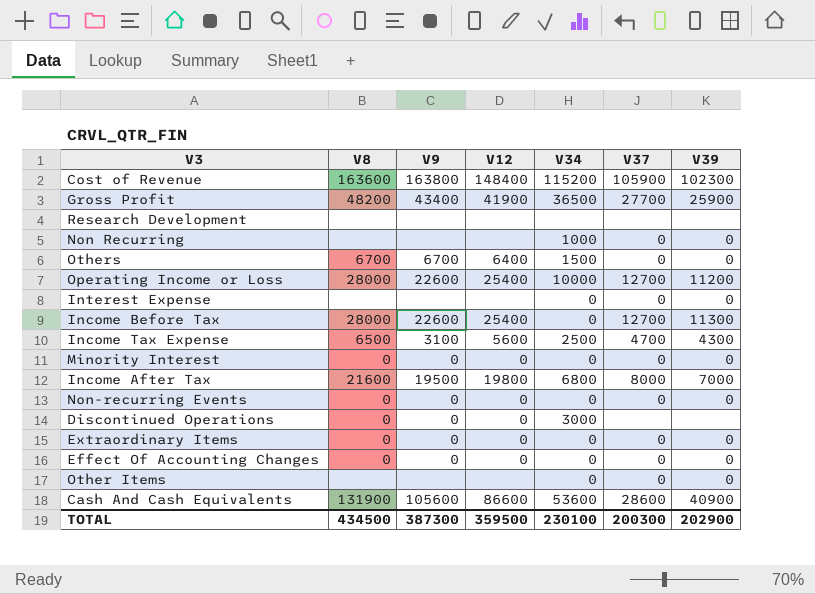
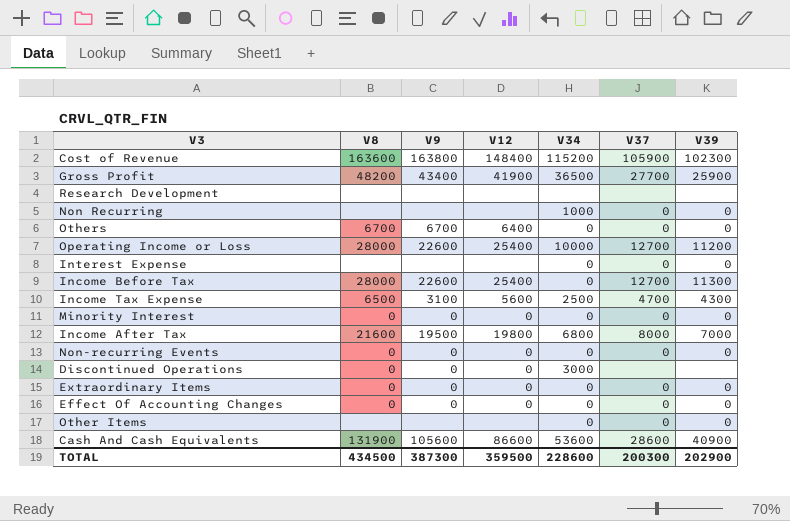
Others | V34: 1500 -> 0
TOTAL | V34: 230100 -> 228600

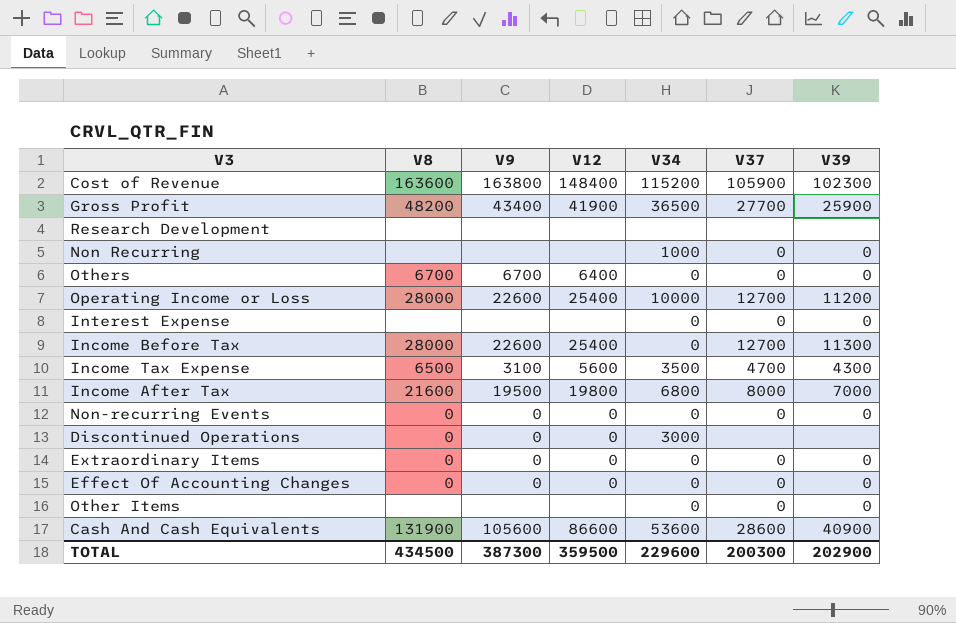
row Minority Interest: 0 | 0 | 0 | 0 | 0 | 0 -> none
Income Tax Expense | V34: 2500 -> 3500
TOTAL | V34: 228600 -> 229600

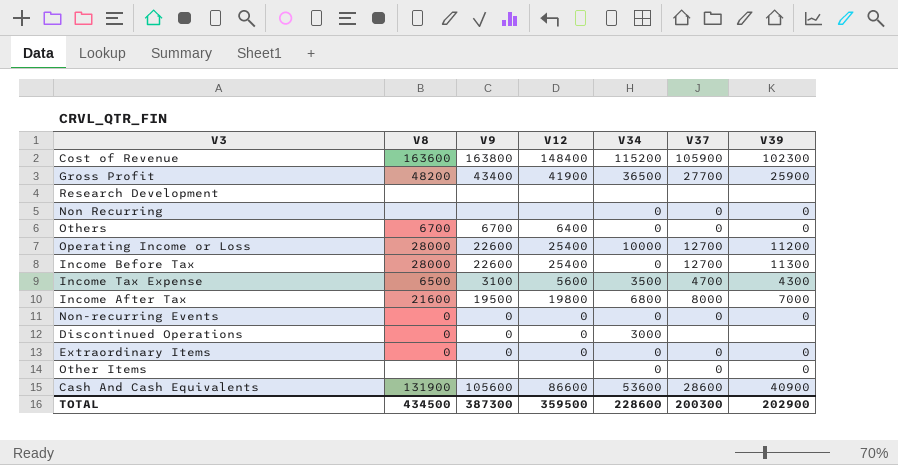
row Interest Expense: none | none | none | 0 | 0 | 0 -> none
row Effect Of Accounting Changes: 0 | 0 | 0 | 0 | 0 | 0 -> none
Non Recurring | V34: 1000 -> 0
TOTAL | V34: 229600 -> 228600

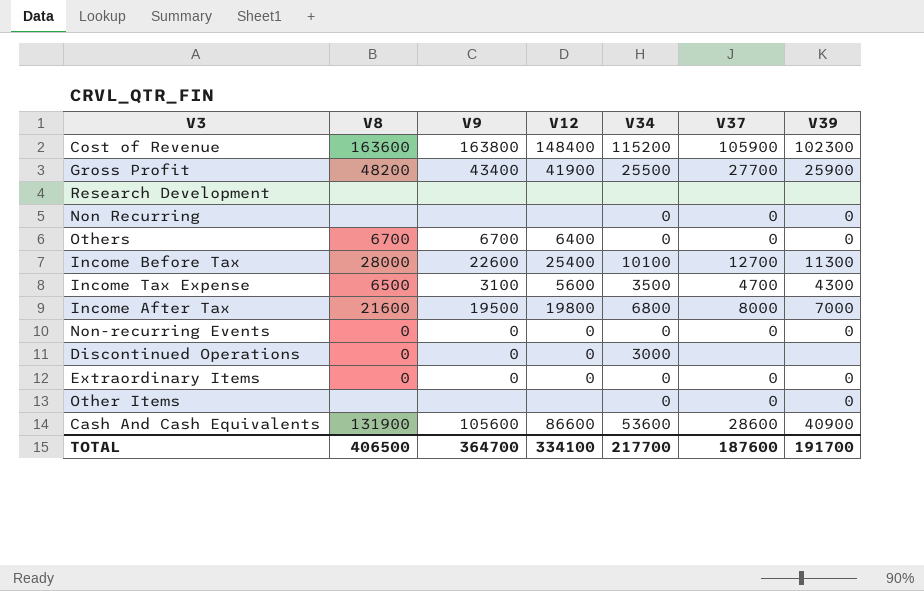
row Operating Income or Loss: 28000 | 22600 | 25400 | 10000 | 12700 | 11200 -> none
Gross Profit | V34: 36500 -> 25500
Income Before Tax | V34: 0 -> 10100
TOTAL | V8: 434500 -> 406500
TOTAL | V9: 387300 -> 364700
TOTAL | V12: 359500 -> 334100
TOTAL | V34: 228600 -> 217700
TOTAL | V37: 200300 -> 187600
TOTAL | V39: 202900 -> 191700

